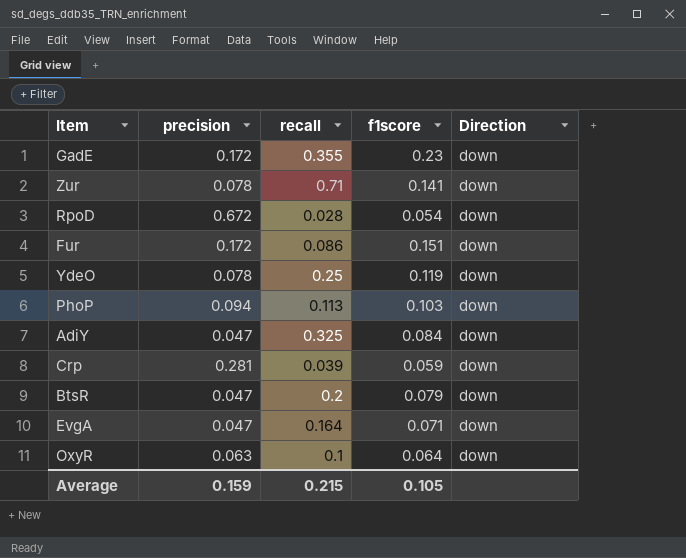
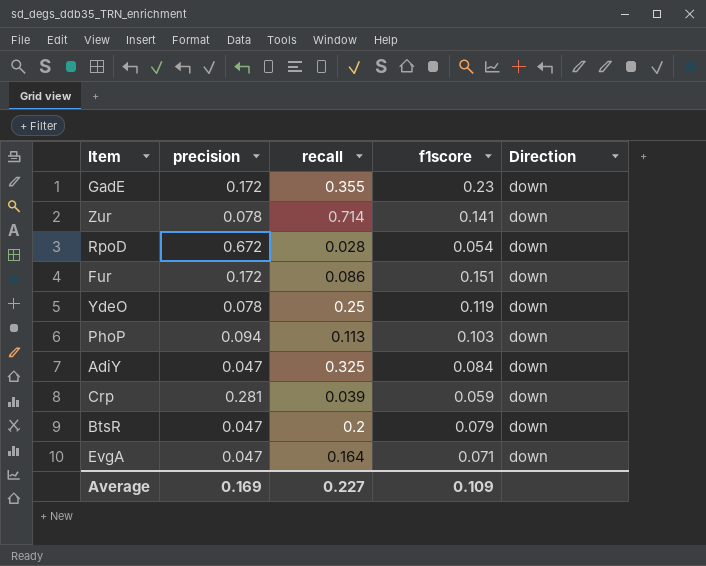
row OxyR: 0.063 | 0.1 | 0.064 | down -> none
Zur | recall: 0.71 -> 0.714
Average | precision: 0.159 -> 0.169
Average | recall: 0.215 -> 0.227
Average | f1score: 0.105 -> 0.109

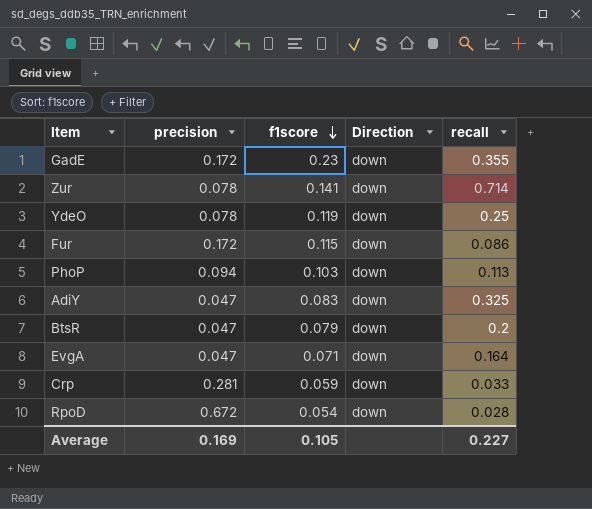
row order: none -> f1score descending
column recall | position: 3 -> 5
Fur | f1score: 0.151 -> 0.115
AdiY | f1score: 0.084 -> 0.083
Crp | recall: 0.039 -> 0.033
Average | f1score: 0.109 -> 0.105

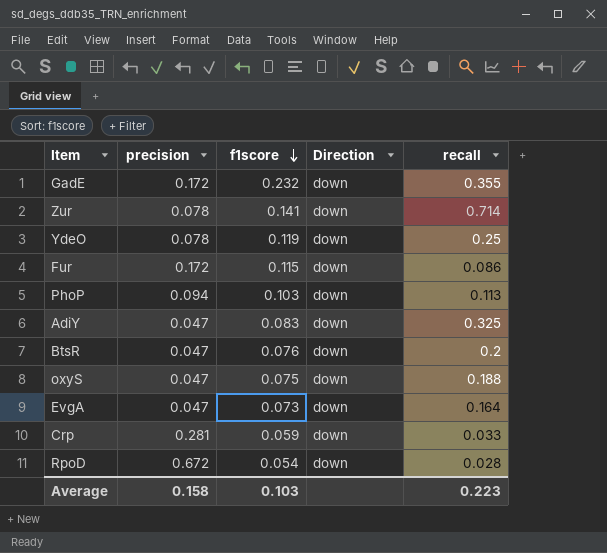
GadE | f1score: 0.23 -> 0.232
BtsR | f1score: 0.079 -> 0.076
row oxyS: none -> 0.047 | 0.075 | down | 0.188
EvgA | f1score: 0.071 -> 0.073
Average | precision: 0.169 -> 0.158
Average | f1score: 0.105 -> 0.103
Average | recall: 0.227 -> 0.223

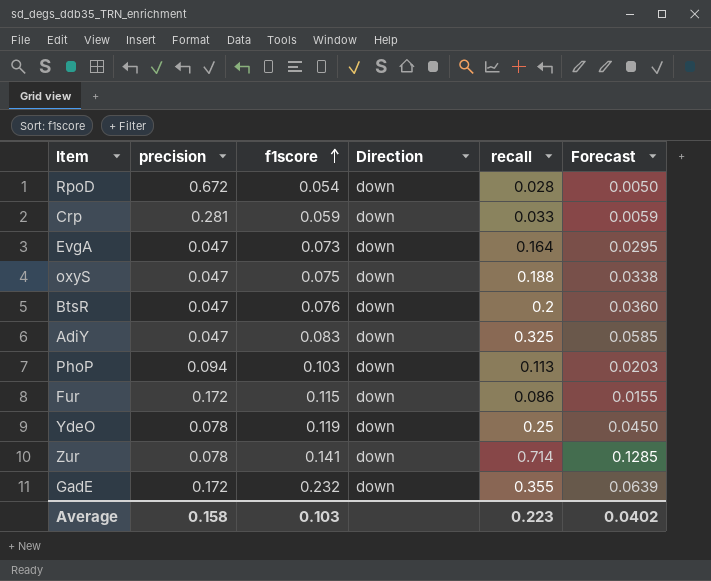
row order: f1score descending -> f1score ascending
column Forecast | formula: none -> [recall] * 0.18

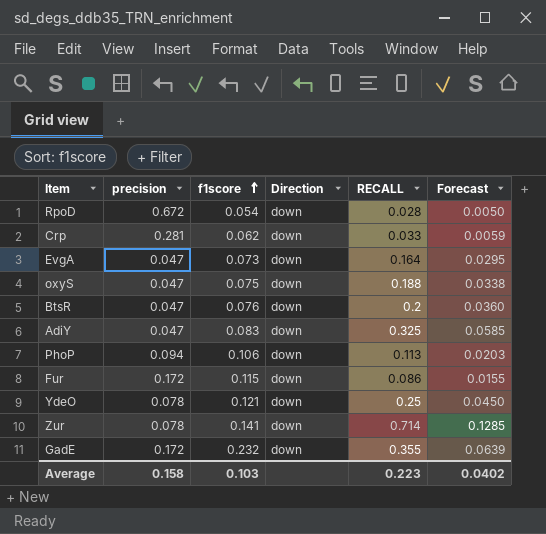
column name: recall -> RECALL
Crp | f1score: 0.059 -> 0.062
PhoP | f1score: 0.103 -> 0.106
YdeO | f1score: 0.119 -> 0.121

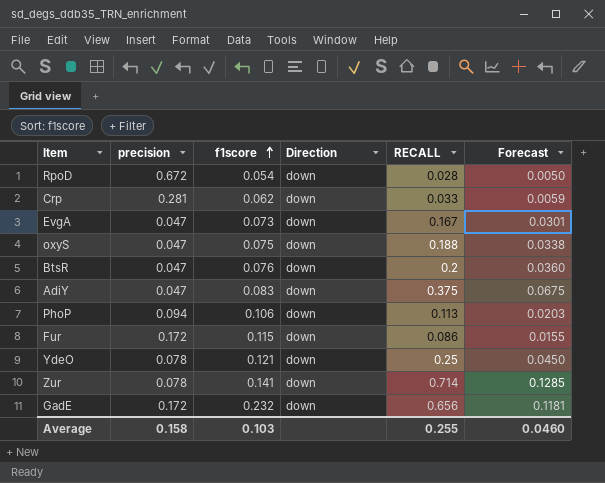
EvgA | RECALL: 0.164 -> 0.167
EvgA | Forecast: 0.0295 -> 0.0301
AdiY | RECALL: 0.325 -> 0.375
AdiY | Forecast: 0.0585 -> 0.0675
GadE | RECALL: 0.355 -> 0.656
GadE | Forecast: 0.0639 -> 0.1181
Average | RECALL: 0.223 -> 0.255
Average | Forecast: 0.0402 -> 0.0460

